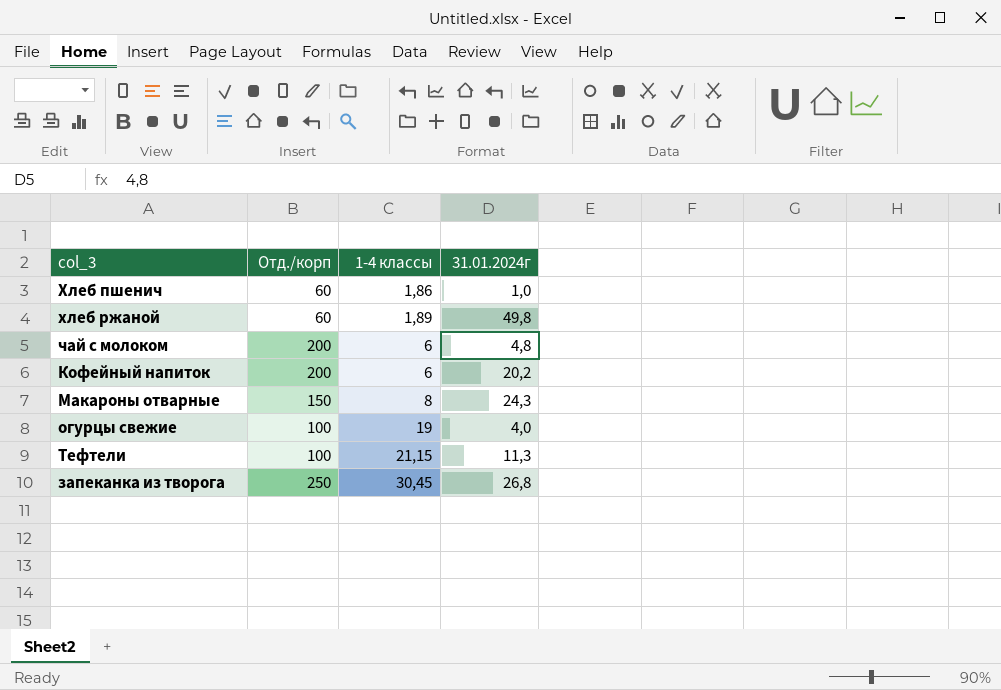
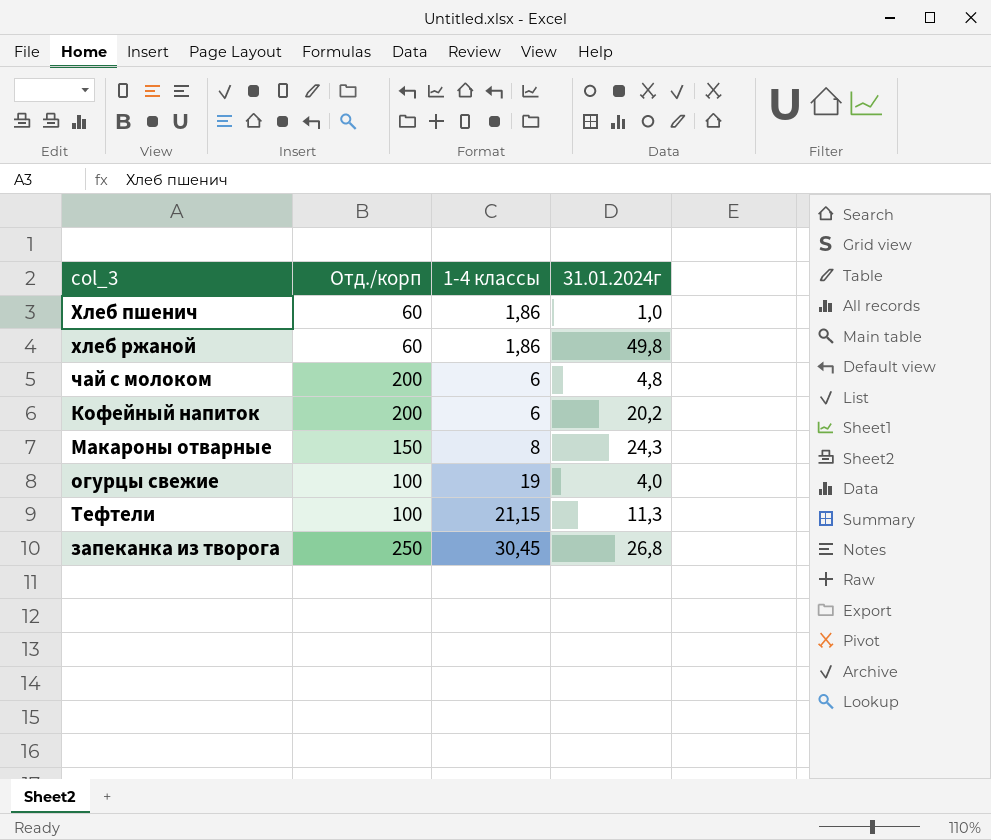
хлеб ржаной | 1-4 классы: 1,89 -> 1,86

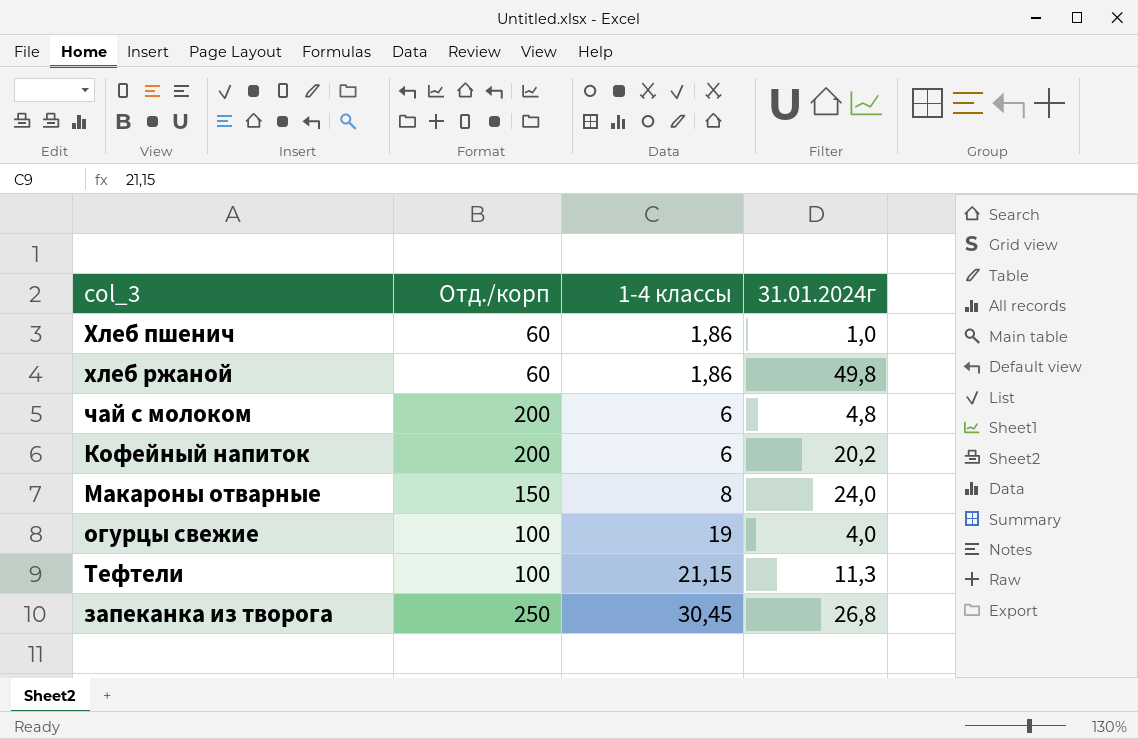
Макароны отварные | 31.01.2024г: 24,3 -> 24,0

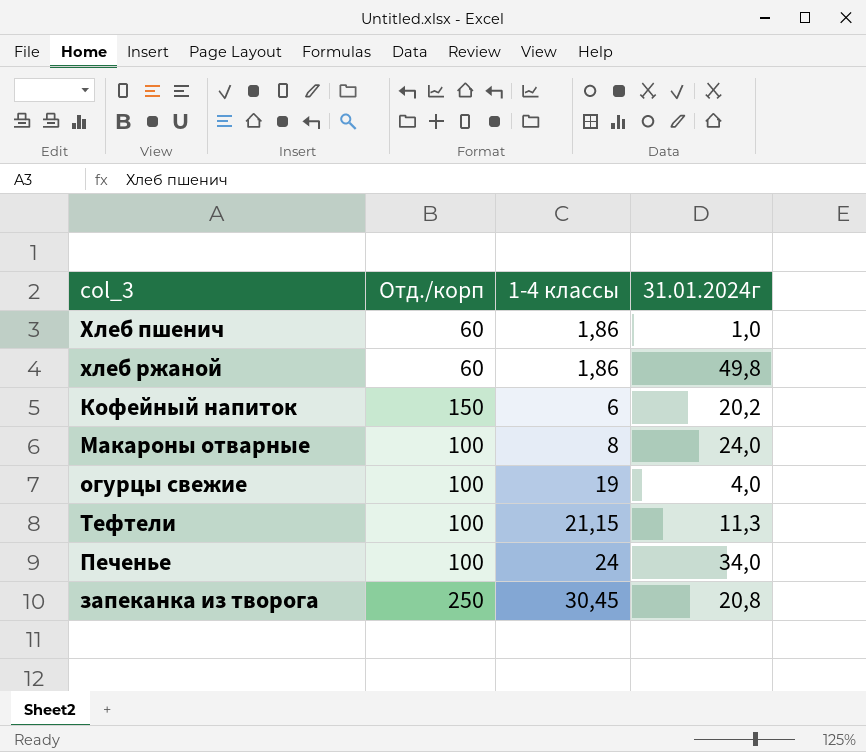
row чай с молоком: 200 | 6 | 4,8 -> none
Кофейный напиток | Отд./корп: 200 -> 150
Макароны отварные | Отд./корп: 150 -> 100
row Печенье: none -> 100 | 24 | 34,0
запеканка из творога | 31.01.2024г: 26,8 -> 20,8

